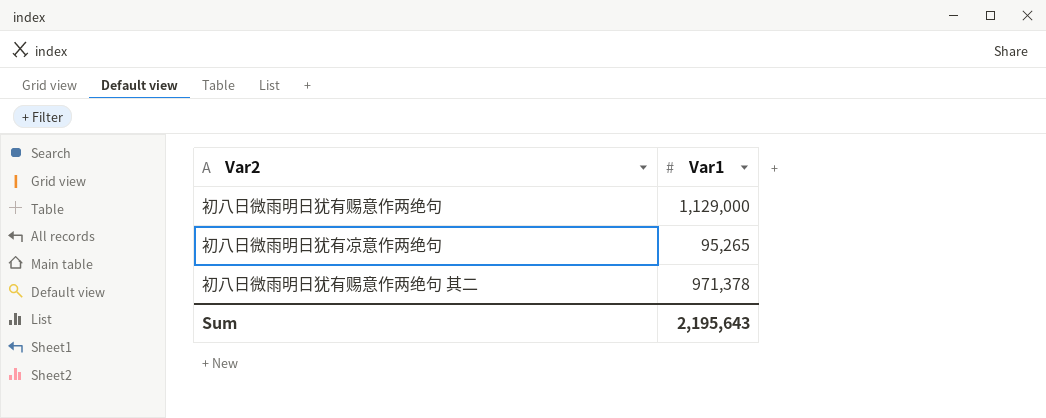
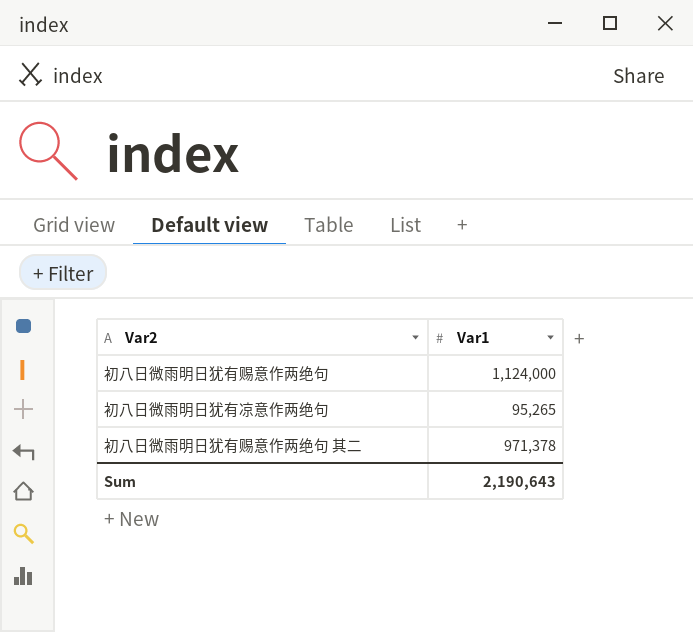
初八日微雨明日犹有赐意作两绝句 | Var1: 1,129,000 -> 1,124,000
Sum | Var1: 2,195,643 -> 2,190,643

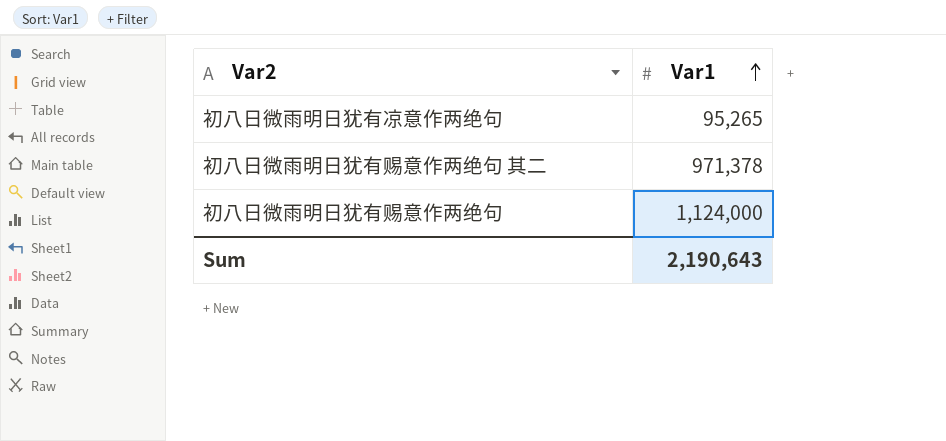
row order: none -> Var1 ascending

